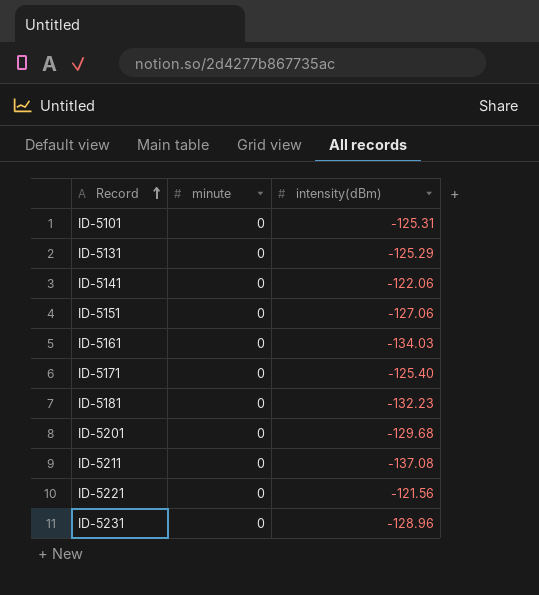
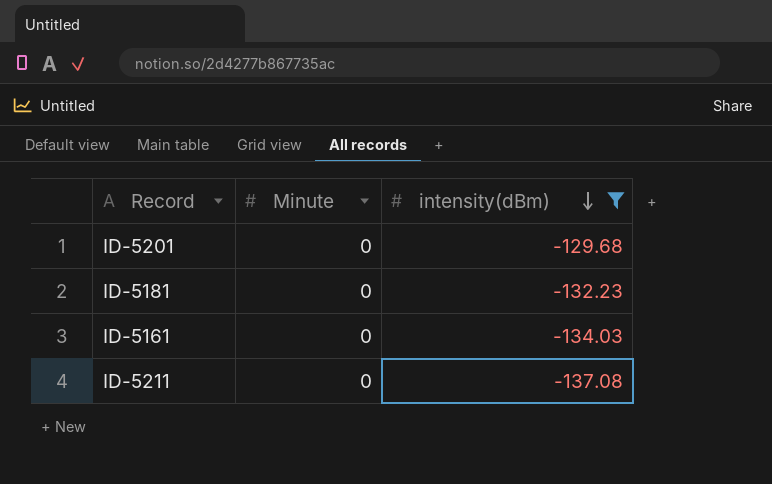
filter: none -> intensity(dBm) <= -129.68
row order: Record ascending -> intensity(dBm) descending
column name: minute -> Minute

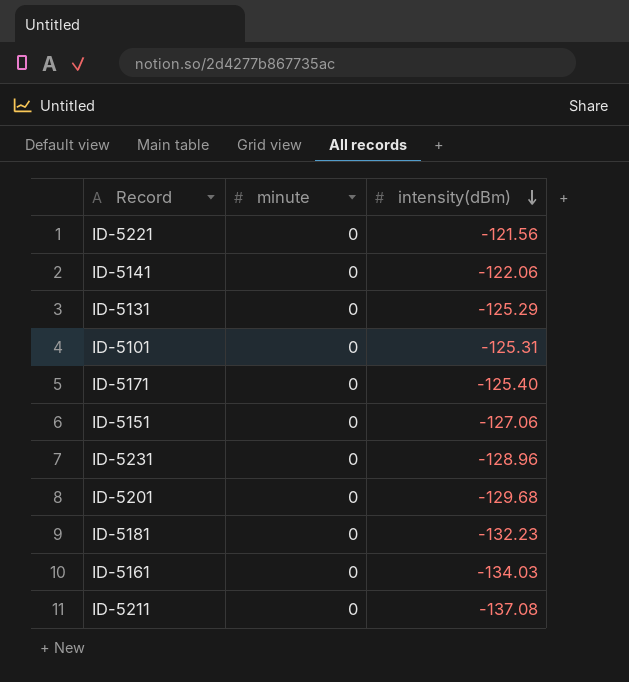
filter: intensity(dBm) <= -129.68 -> none
column name: Minute -> minute

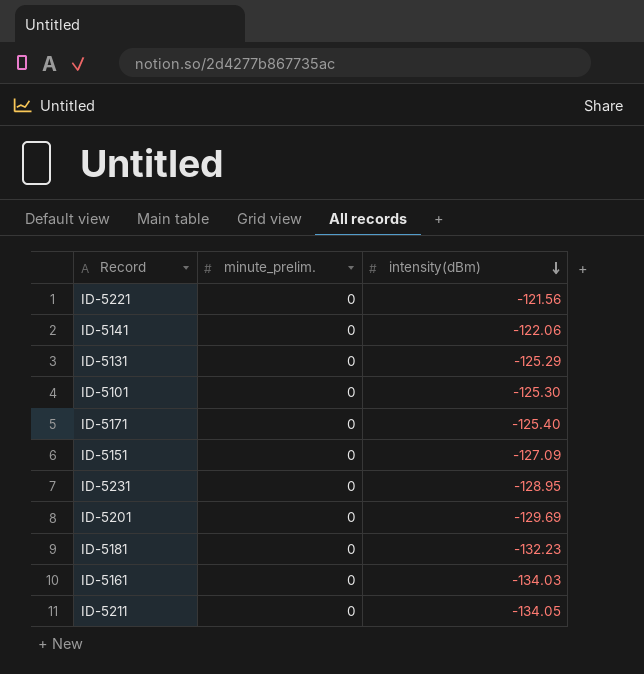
column name: minute -> minute_prelim.
ID-5101 | intensity(dBm): -125.31 -> -125.30
ID-5151 | intensity(dBm): -127.06 -> -127.09
ID-5231 | intensity(dBm): -128.96 -> -128.95
ID-5201 | intensity(dBm): -129.68 -> -129.69
ID-5211 | intensity(dBm): -137.08 -> -134.05

